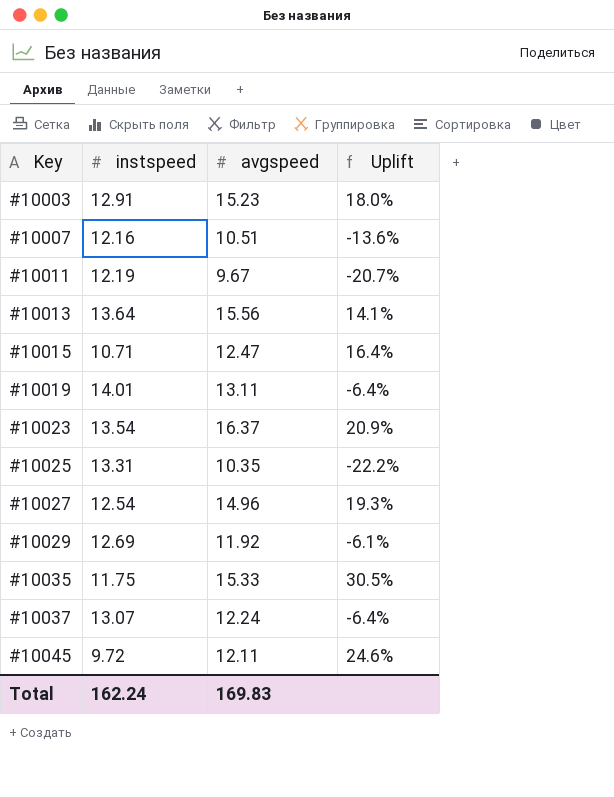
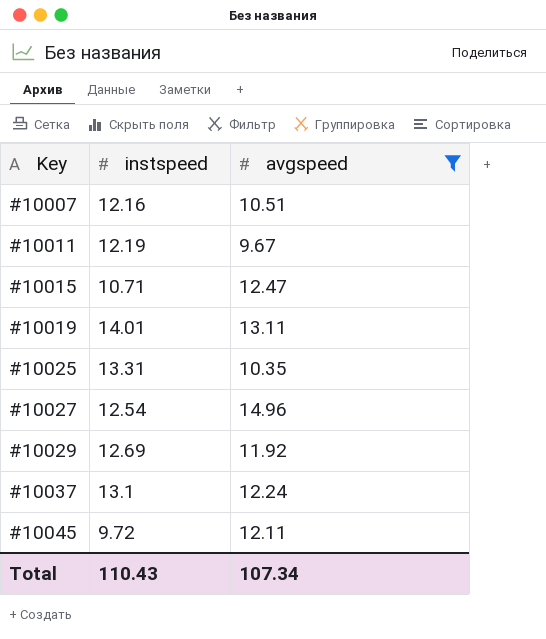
filter: none -> avgspeed <= 14.96
column Uplift | formula: ([avgspeed] - [instspeed]) / [instspeed] -> none
#10037 | instspeed: 13.07 -> 13.1
Total | instspeed: 162.24 -> 110.43
Total | avgspeed: 169.83 -> 107.34

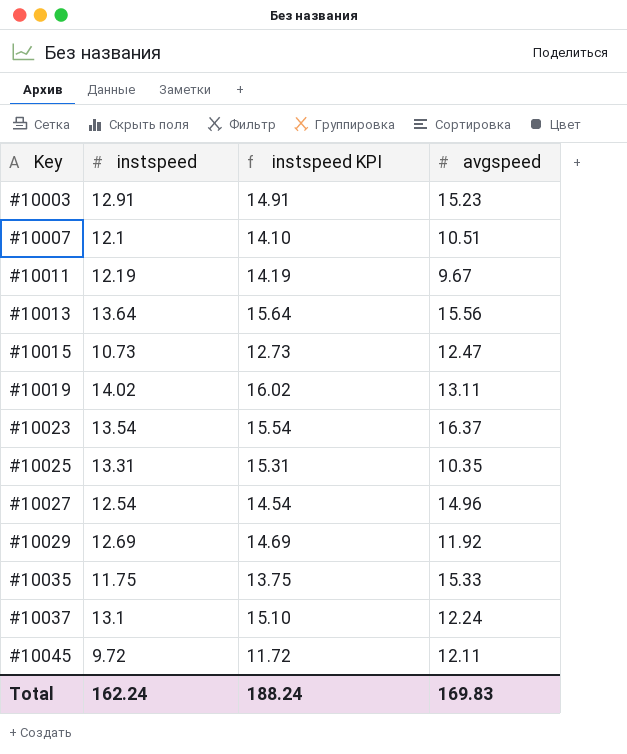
filter: avgspeed <= 14.96 -> none
column instspeed KPI | formula: none -> [instspeed] + 2
#10007 | instspeed: 12.16 -> 12.1
#10015 | instspeed: 10.71 -> 10.73
#10019 | instspeed: 14.01 -> 14.02
Total | instspeed: 110.43 -> 162.24
Total | avgspeed: 107.34 -> 169.83

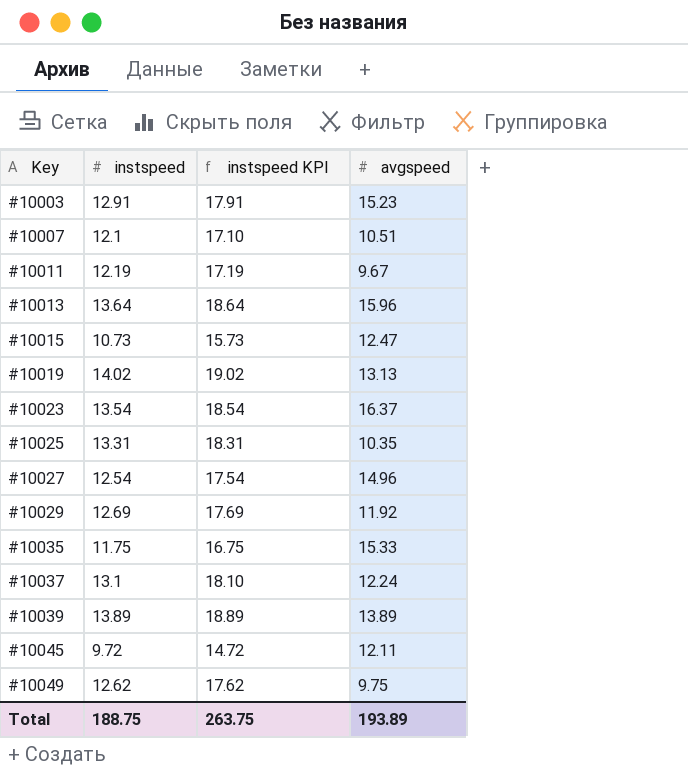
column instspeed KPI | formula: [instspeed] + 2 -> [instspeed] + 5
#10013 | avgspeed: 15.56 -> 15.96
#10019 | avgspeed: 13.11 -> 13.13
row #10039: none -> 13.89 | 18.89 | 13.89
row #10049: none -> 12.62 | 17.62 | 9.75
Total | instspeed: 162.24 -> 188.75
Total | instspeed KPI: 188.24 -> 263.75
Total | avgspeed: 169.83 -> 193.89

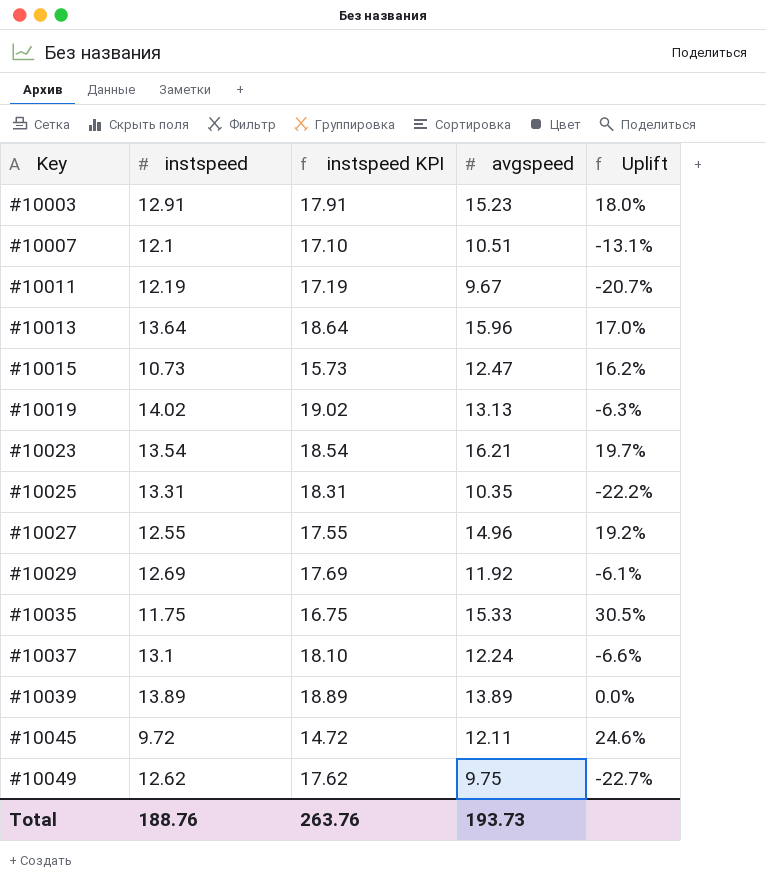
column Uplift | formula: none -> ([avgspeed] - [instspeed]) / [instspeed]
#10023 | avgspeed: 16.37 -> 16.21
#10027 | instspeed: 12.54 -> 12.55
#10027 | instspeed KPI: 17.54 -> 17.55
Total | instspeed: 188.75 -> 188.76
Total | instspeed KPI: 263.75 -> 263.76
Total | avgspeed: 193.89 -> 193.73

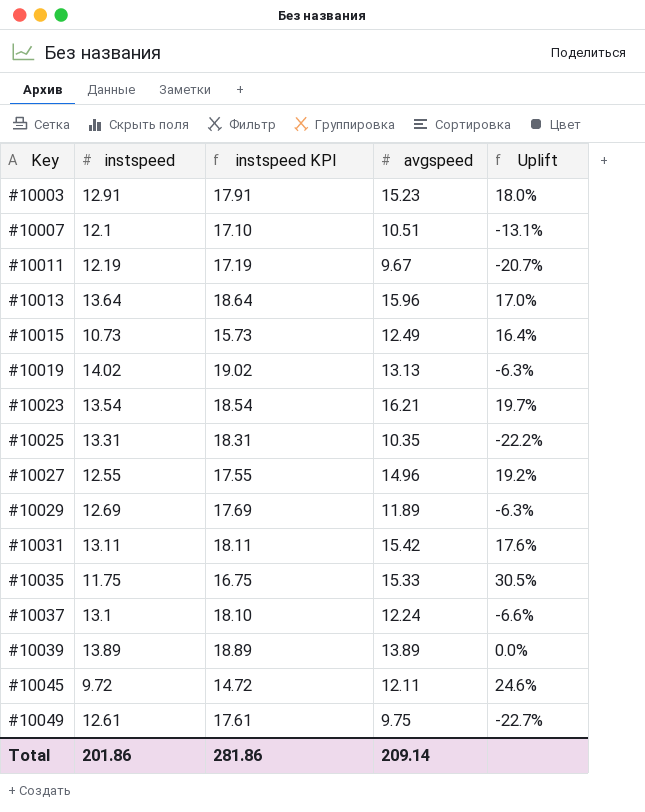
#10015 | avgspeed: 12.47 -> 12.49
#10015 | Uplift: 16.2% -> 16.4%
#10029 | avgspeed: 11.92 -> 11.89
#10029 | Uplift: -6.1% -> -6.3%
row #10031: none -> 13.11 | 18.11 | 15.42 | 17.6%
#10049 | instspeed: 12.62 -> 12.61
#10049 | instspeed KPI: 17.62 -> 17.61
Total | instspeed: 188.76 -> 201.86
Total | instspeed KPI: 263.76 -> 281.86
Total | avgspeed: 193.73 -> 209.14

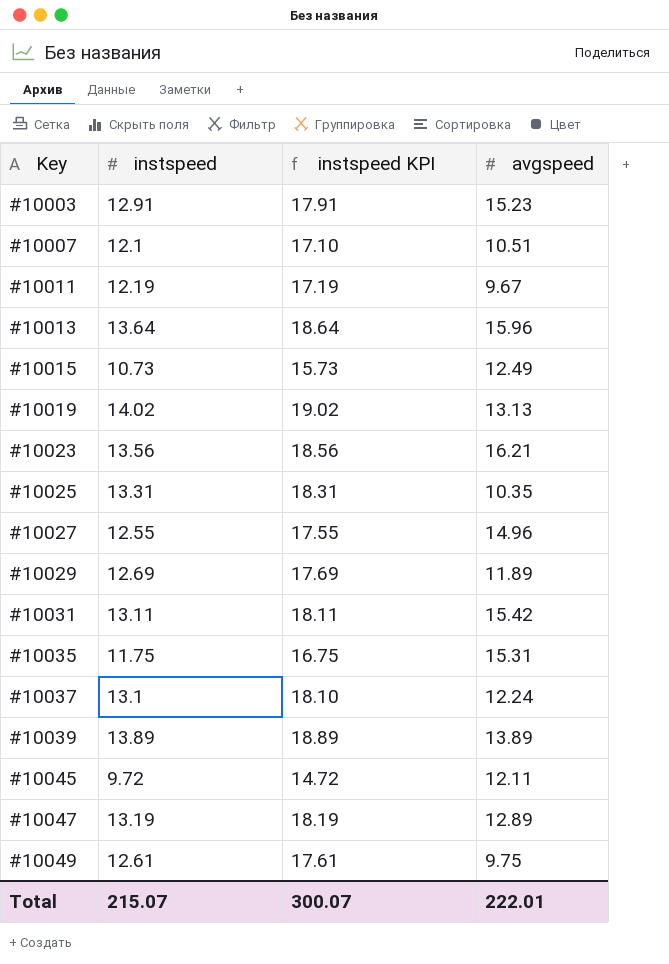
column Uplift | formula: ([avgspeed] - [instspeed]) / [instspeed] -> none
#10023 | instspeed: 13.54 -> 13.56
#10023 | instspeed KPI: 18.54 -> 18.56
#10035 | avgspeed: 15.33 -> 15.31
row #10047: none -> 13.19 | 18.19 | 12.89
Total | instspeed: 201.86 -> 215.07
Total | instspeed KPI: 281.86 -> 300.07
Total | avgspeed: 209.14 -> 222.01

